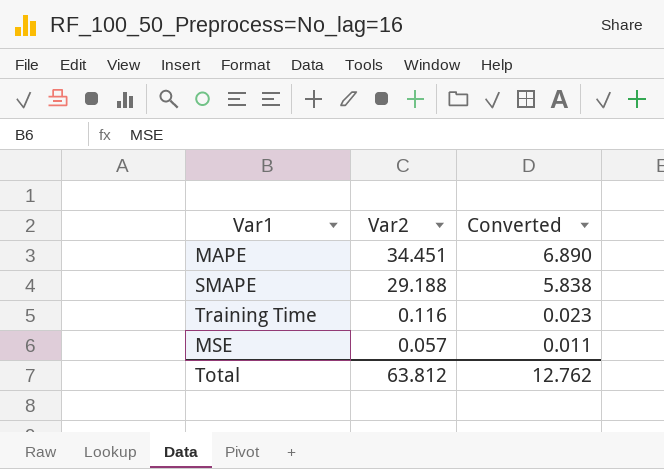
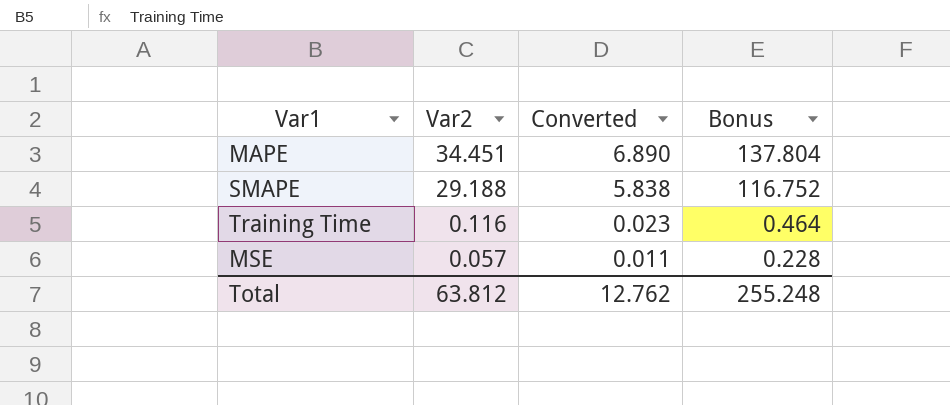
column Bonus | formula: none -> [Var2] * 4

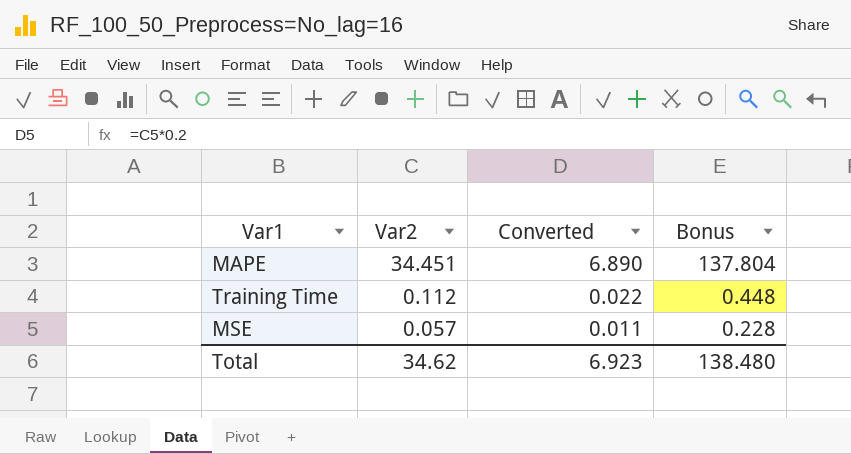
row SMAPE: 29.188 | 5.838 | 116.752 -> none
Training Time | Var2: 0.116 -> 0.112
Training Time | Converted: 0.023 -> 0.022
Training Time | Bonus: 0.464 -> 0.448
Total | Var2: 63.812 -> 34.62
Total | Converted: 12.762 -> 6.923
Total | Bonus: 255.248 -> 138.480

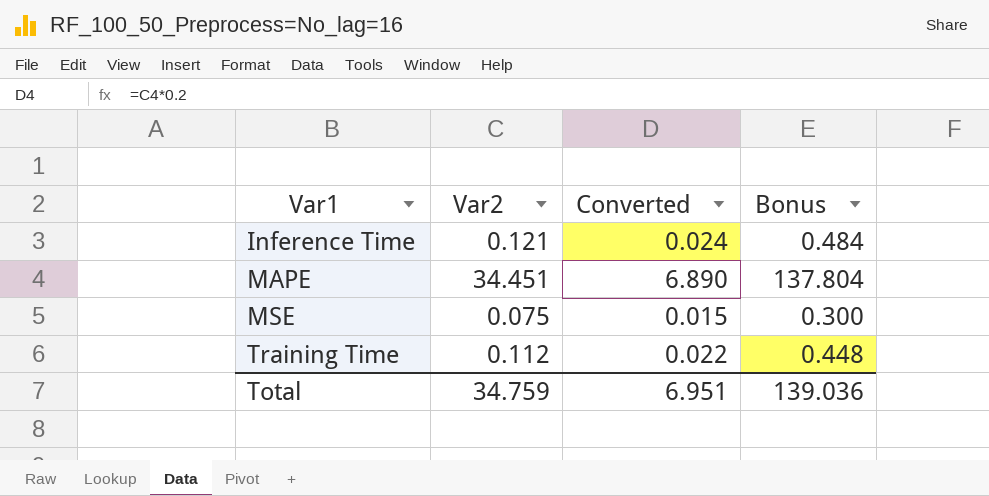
row order: Var2 descending -> Var1 ascending
row Inference Time: none -> 0.121 | 0.024 | 0.484
MSE | Var2: 0.057 -> 0.075
MSE | Converted: 0.011 -> 0.015
MSE | Bonus: 0.228 -> 0.300
Total | Var2: 34.62 -> 34.759
Total | Converted: 6.923 -> 6.951
Total | Bonus: 138.480 -> 139.036

